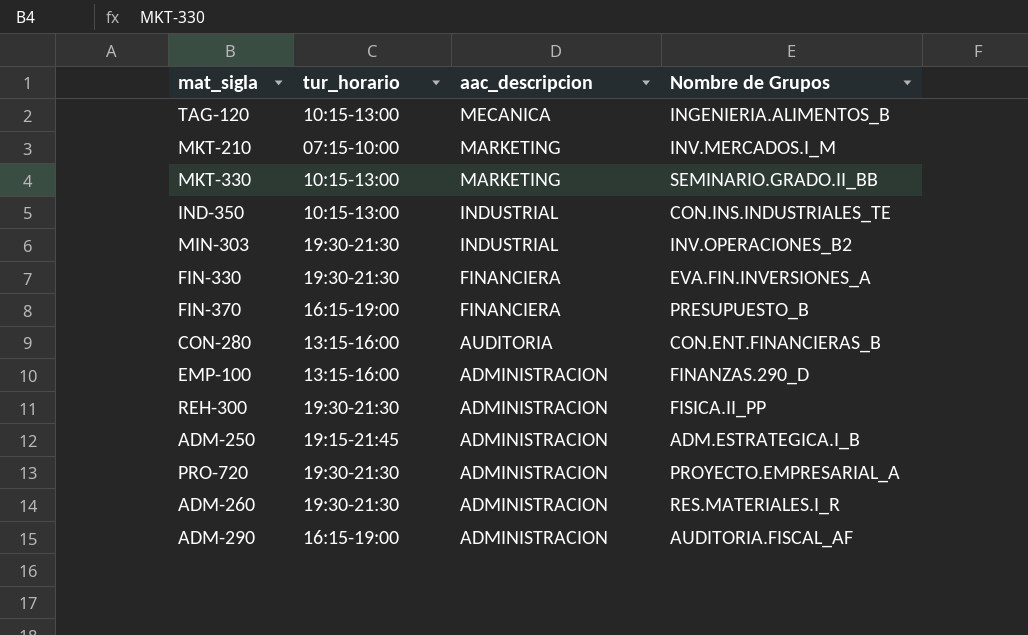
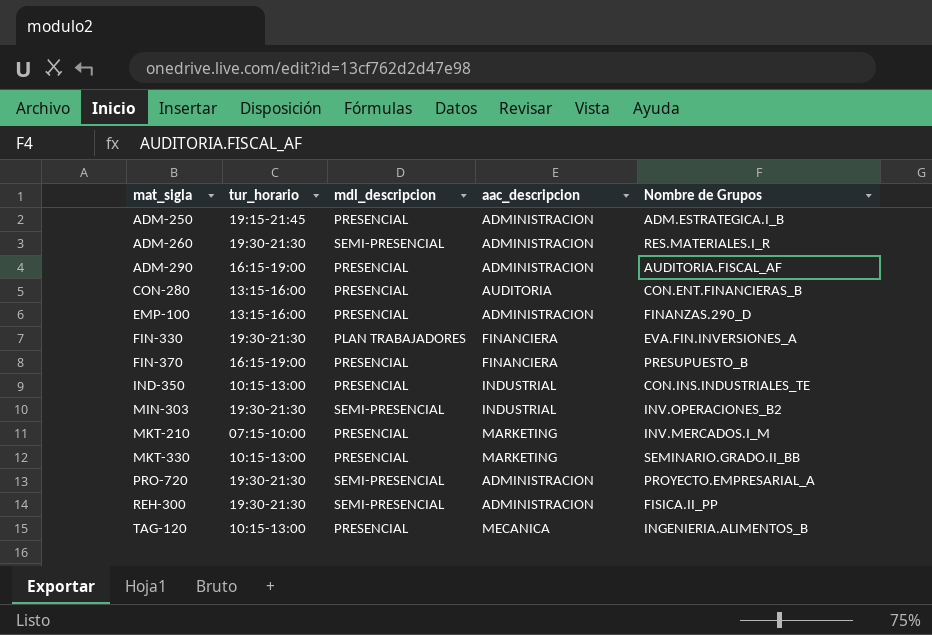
row order: aac_descripcion descending -> mat_sigla ascending
column mdl_descripcion | position: none -> 3

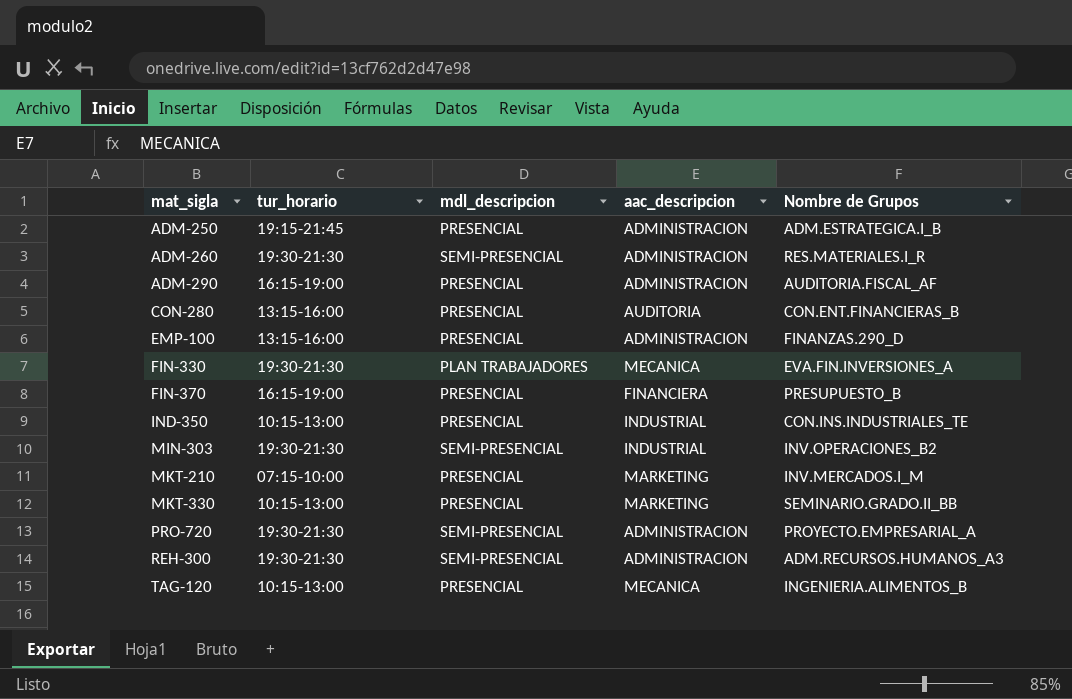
FIN-330 | aac_descripcion: FINANCIERA -> MECANICA
REH-300 | Nombre de Grupos: FISICA.II_PP -> ADM.RECURSOS.HUMANOS_A3

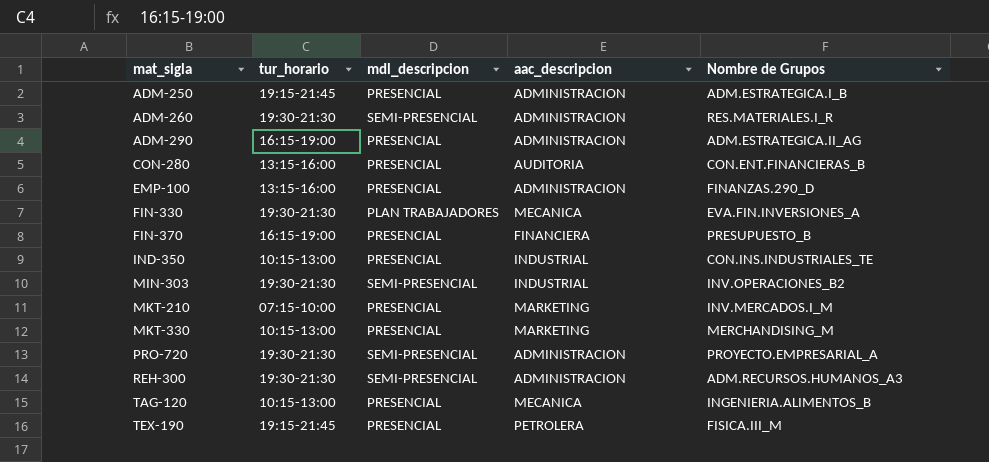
ADM-290 | Nombre de Grupos: AUDITORIA.FISCAL_AF -> ADM.ESTRATEGICA.II_AG
MKT-330 | Nombre de Grupos: SEMINARIO.GRADO.II_BB -> MERCHANDISING_M
row TEX-190: none -> 19:15-21:45 | PRESENCIAL | PETROLERA | FISICA.III_M

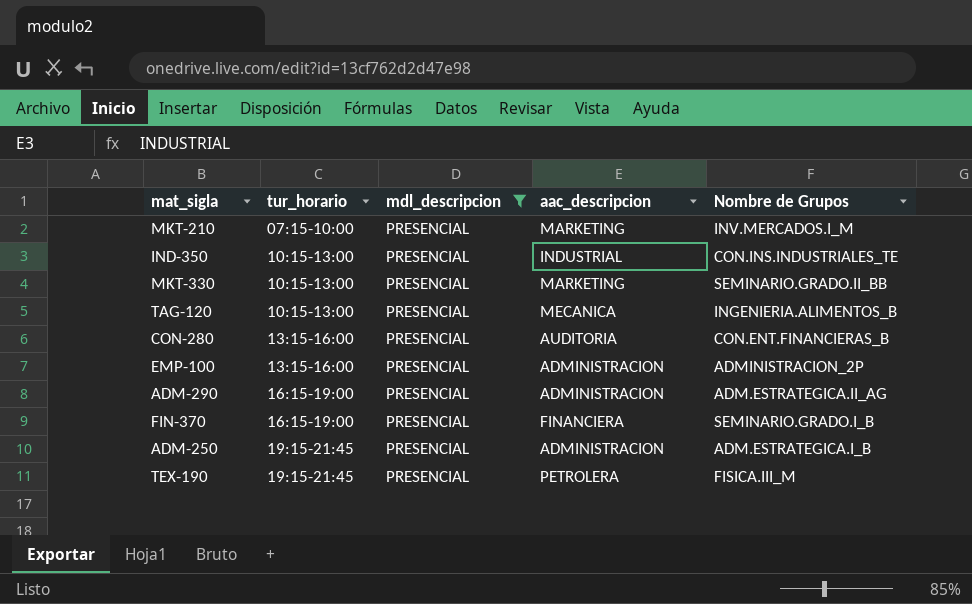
filter: none -> mdl_descripcion = PRESENCIAL
row order: mat_sigla ascending -> tur_horario ascending
MKT-330 | Nombre de Grupos: MERCHANDISING_M -> SEMINARIO.GRADO.II_BB
EMP-100 | Nombre de Grupos: FINANZAS.290_D -> ADMINISTRACION_2P
FIN-370 | Nombre de Grupos: PRESUPUESTO_B -> SEMINARIO.GRADO.I_B

